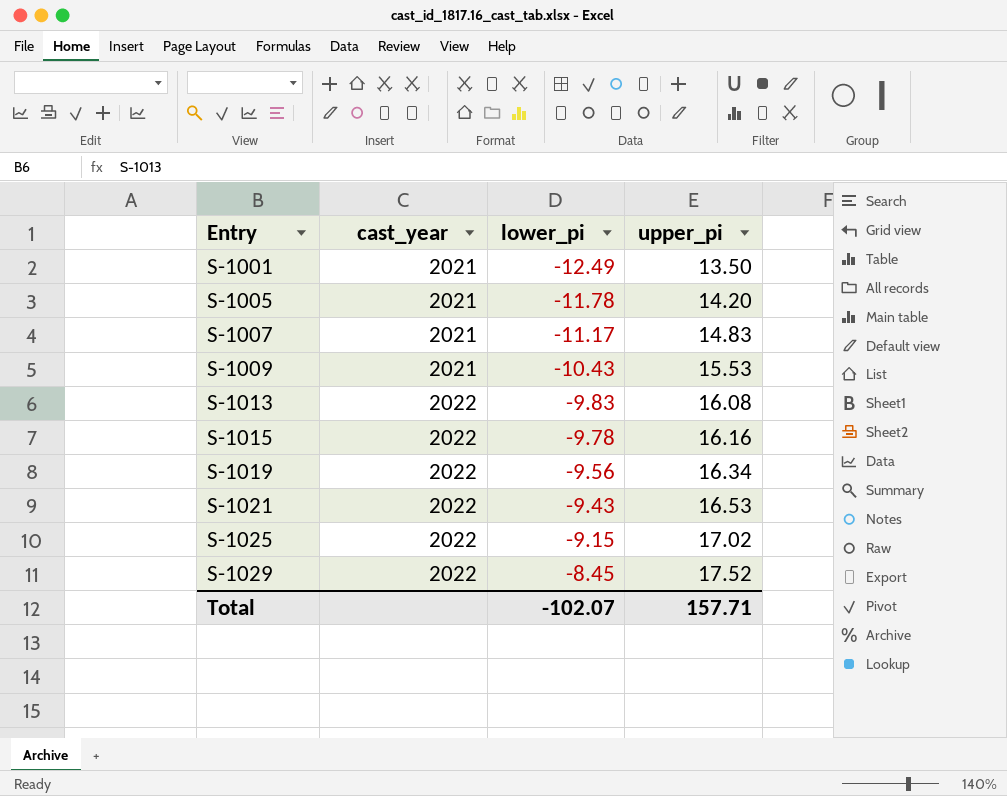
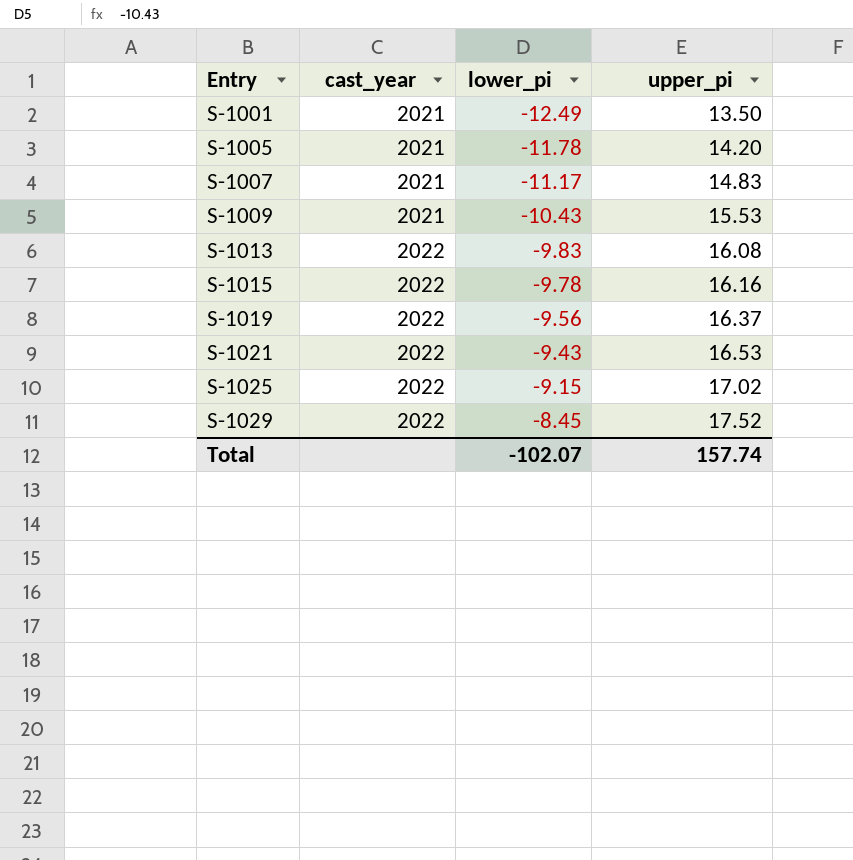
S-1019 | upper_pi: 16.34 -> 16.37
Total | upper_pi: 157.71 -> 157.74

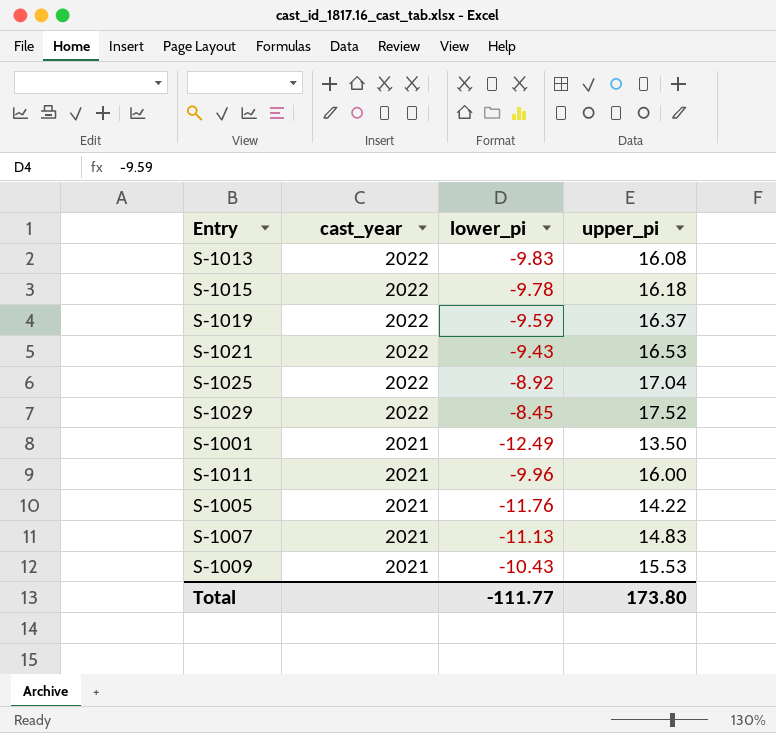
row order: Entry ascending -> cast_year descending
S-1015 | upper_pi: 16.16 -> 16.18
S-1019 | lower_pi: -9.56 -> -9.59
S-1025 | lower_pi: -9.15 -> -8.92
S-1025 | upper_pi: 17.02 -> 17.04
row S-1011: none -> 2021 | -9.96 | 16.00
S-1005 | lower_pi: -11.78 -> -11.76
S-1005 | upper_pi: 14.20 -> 14.22
S-1007 | lower_pi: -11.17 -> -11.13
Total | lower_pi: -102.07 -> -111.77
Total | upper_pi: 157.74 -> 173.80

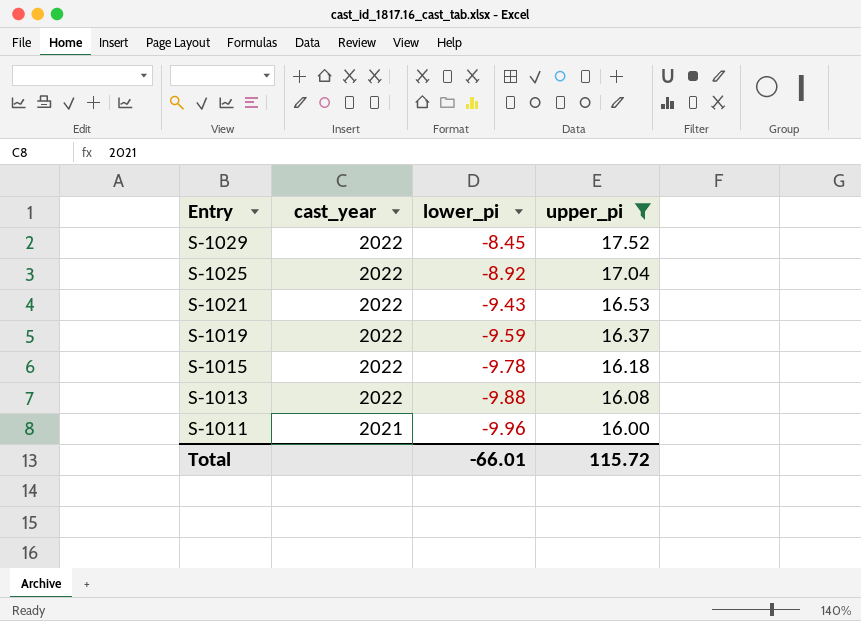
filter: none -> upper_pi >= 16.00
row order: cast_year descending -> Entry descending
S-1013 | lower_pi: -9.83 -> -9.88
Total | lower_pi: -111.77 -> -66.01
Total | upper_pi: 173.80 -> 115.72

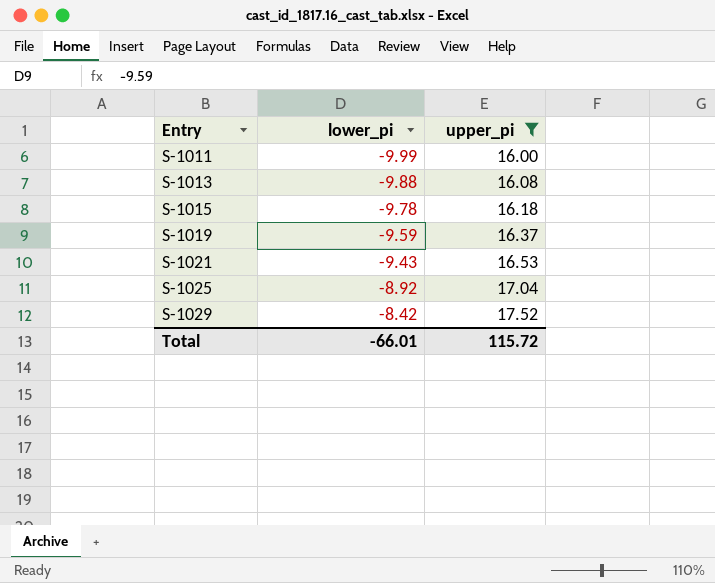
row order: Entry descending -> Entry ascending
column cast_year | position: 2 -> none
S-1011 | lower_pi: -9.96 -> -9.99
S-1029 | lower_pi: -8.45 -> -8.42

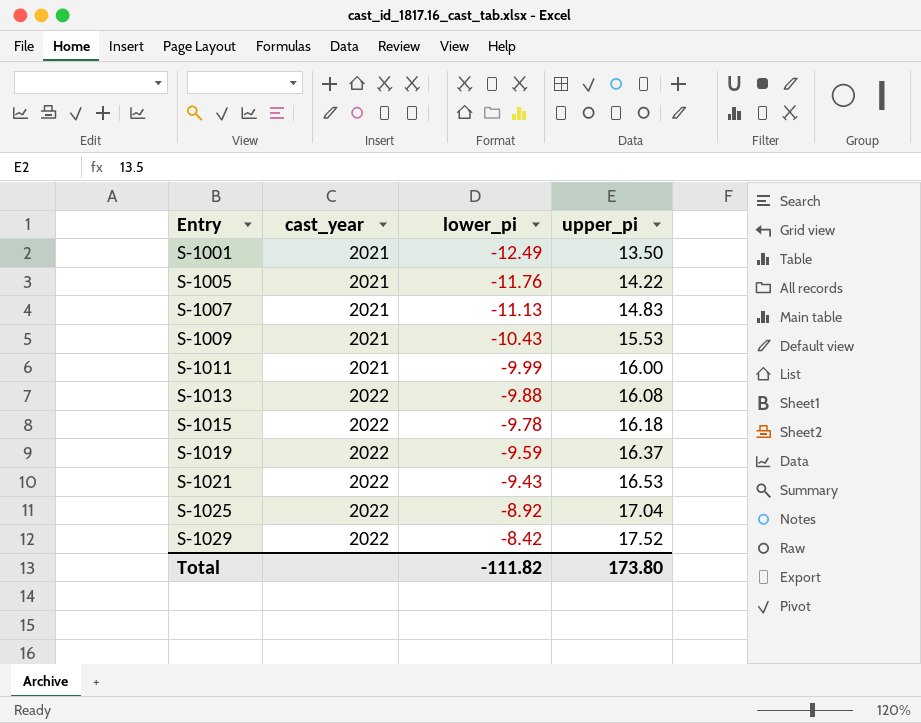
filter: upper_pi >= 16.00 -> none
column cast_year | position: none -> 2
Total | lower_pi: -66.01 -> -111.82
Total | upper_pi: 115.72 -> 173.80

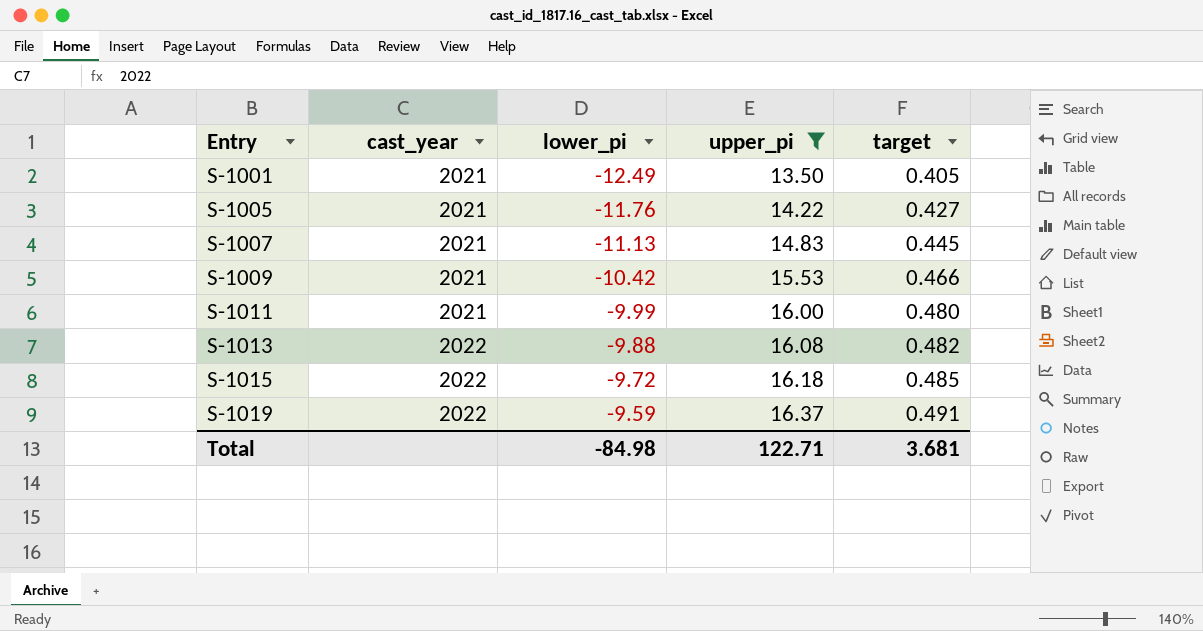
filter: none -> upper_pi <= 16.37
column target | formula: none -> [upper_pi] * 0.03
S-1009 | lower_pi: -10.43 -> -10.42
S-1015 | lower_pi: -9.78 -> -9.72
Total | lower_pi: -111.82 -> -84.98
Total | upper_pi: 173.80 -> 122.71

